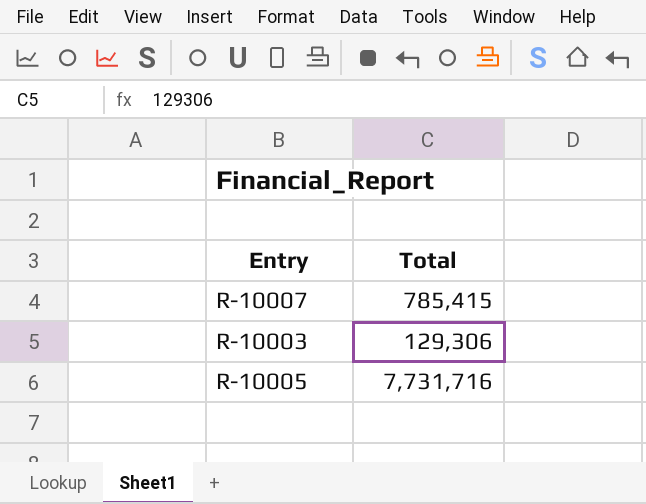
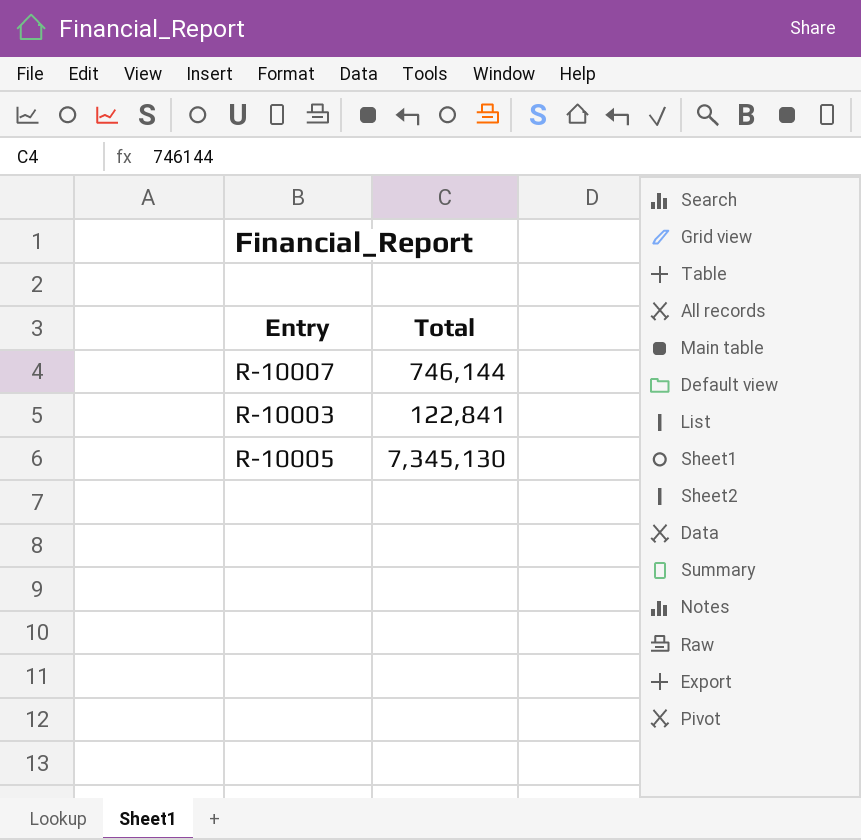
R-10007 | Total: 785,415 -> 746,144
R-10003 | Total: 129,306 -> 122,841
R-10005 | Total: 7,731,716 -> 7,345,130

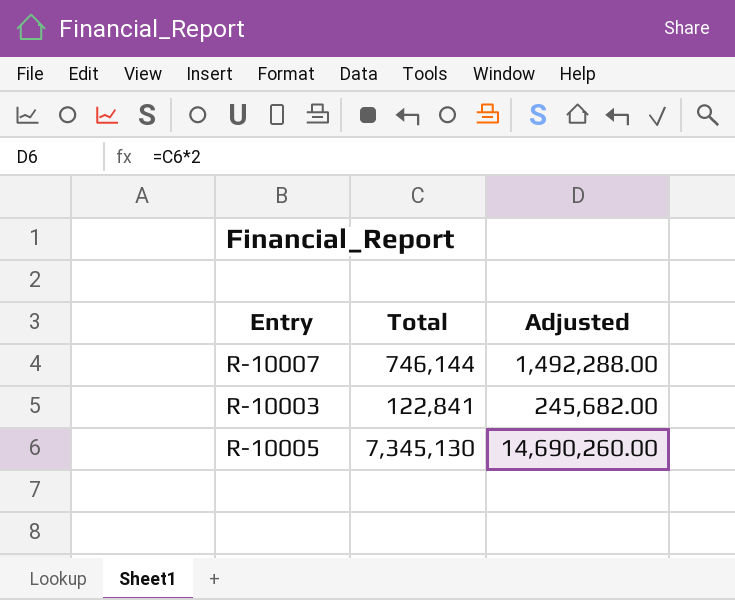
column Adjusted | formula: none -> [Total] * 2

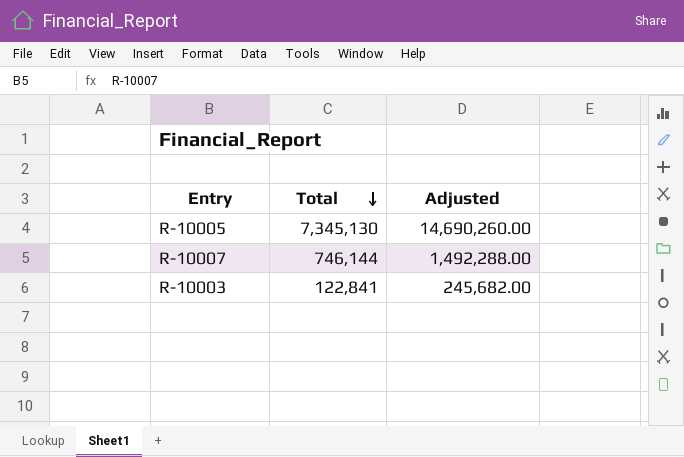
row order: none -> Total descending

